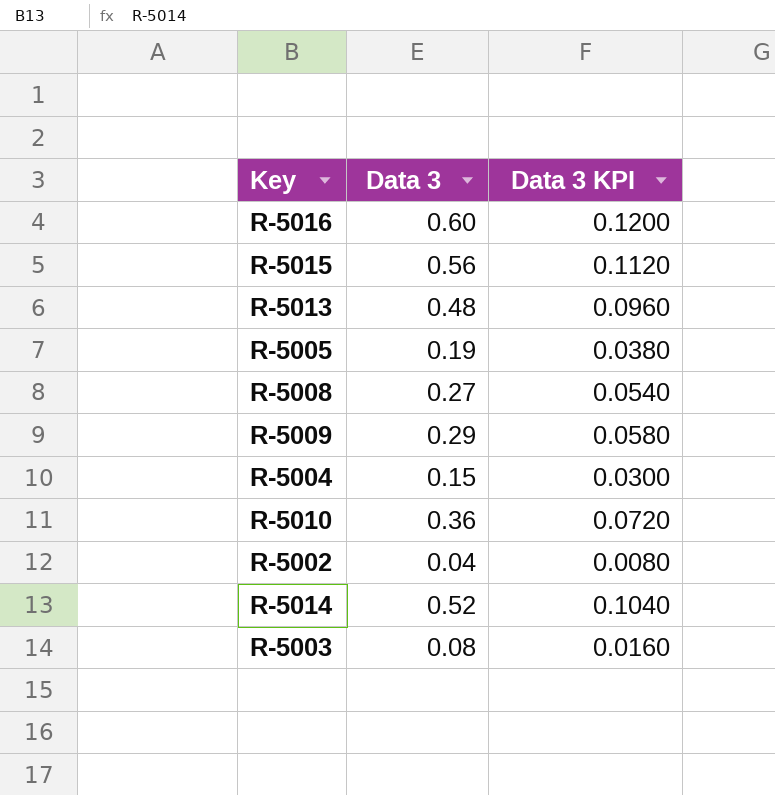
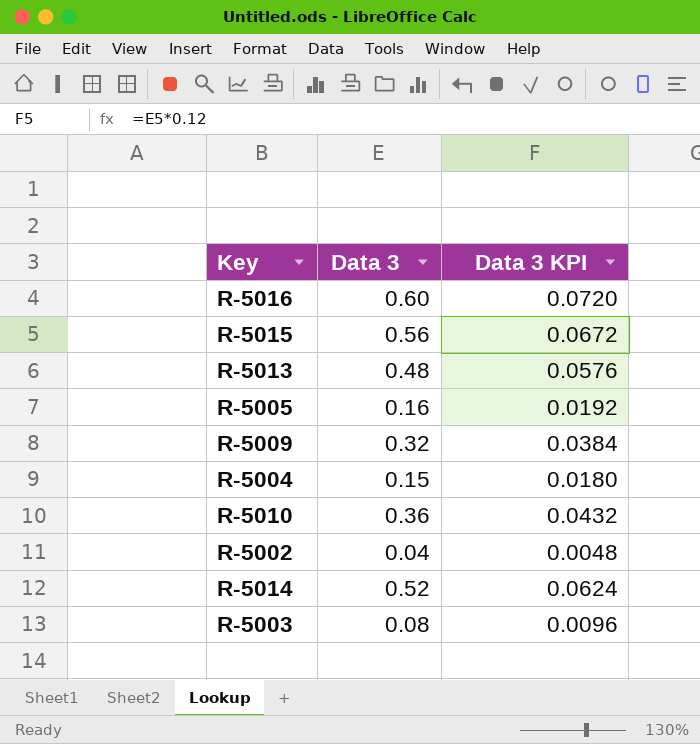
column Data 3 KPI | formula: [Data 3] * 0.2 -> [Data 3] * 0.12
row R-5008: 0.27 | 0.0540 -> none
R-5005 | Data 3: 0.19 -> 0.16
R-5009 | Data 3: 0.29 -> 0.32

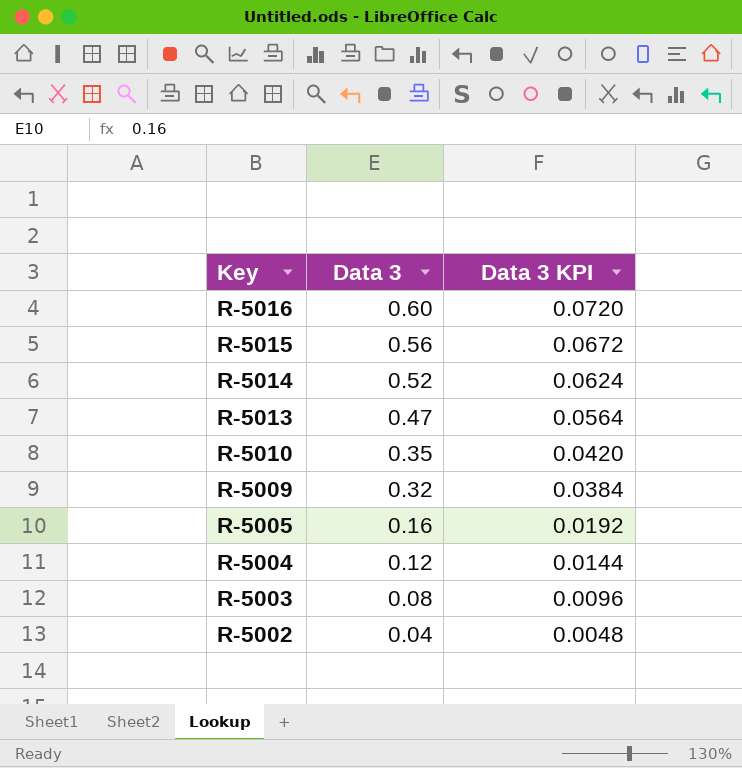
row order: none -> Key descending
R-5013 | Data 3: 0.48 -> 0.47
R-5013 | Data 3 KPI: 0.0576 -> 0.0564
R-5010 | Data 3: 0.36 -> 0.35
R-5010 | Data 3 KPI: 0.0432 -> 0.0420
R-5004 | Data 3: 0.15 -> 0.12
R-5004 | Data 3 KPI: 0.0180 -> 0.0144

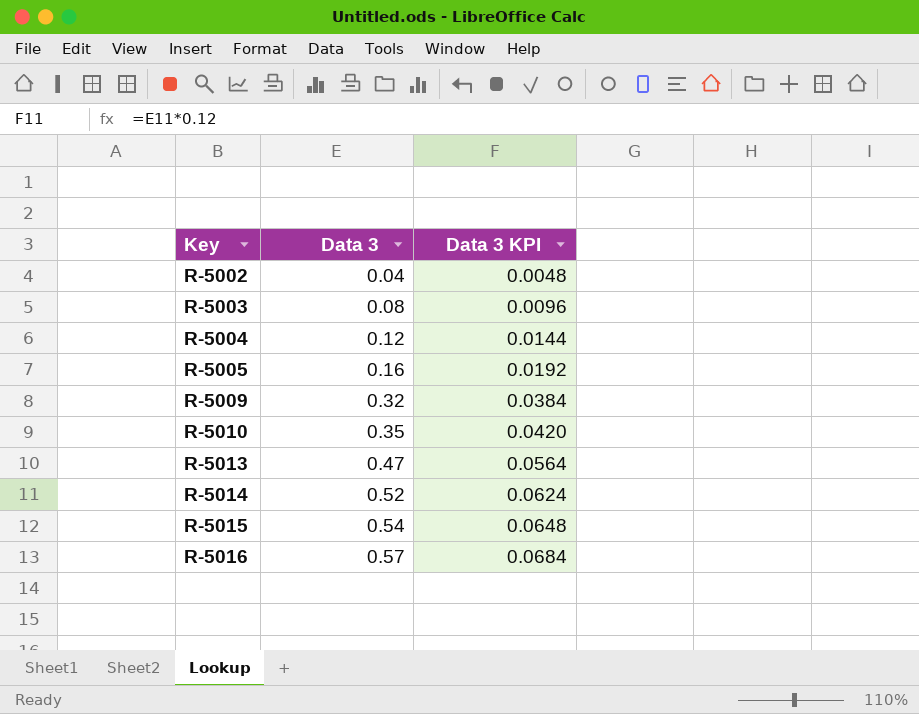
row order: Key descending -> Key ascending
R-5015 | Data 3: 0.56 -> 0.54
R-5015 | Data 3 KPI: 0.0672 -> 0.0648
R-5016 | Data 3: 0.60 -> 0.57
R-5016 | Data 3 KPI: 0.0720 -> 0.0684

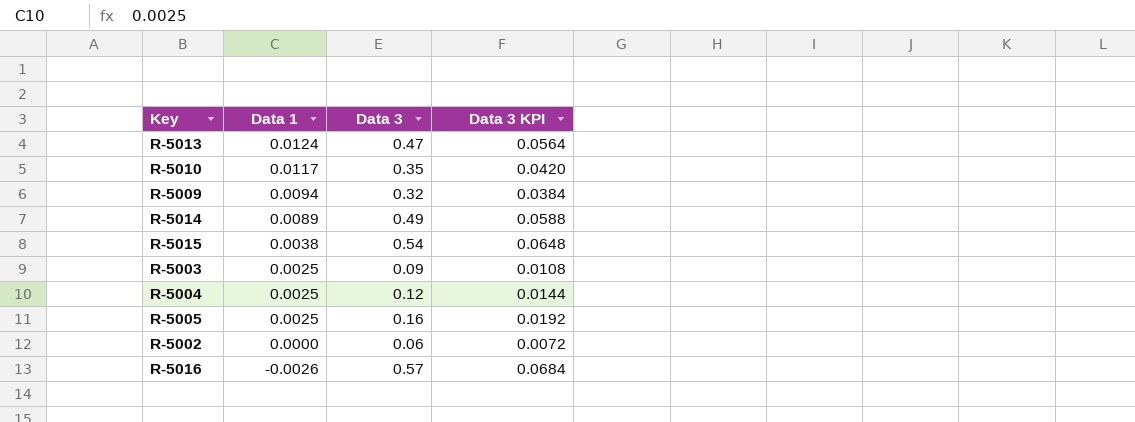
row order: Key ascending -> Data 1 descending
column Data 1 | position: none -> 2
R-5014 | Data 3: 0.52 -> 0.49
R-5014 | Data 3 KPI: 0.0624 -> 0.0588
R-5003 | Data 3: 0.08 -> 0.09
R-5003 | Data 3 KPI: 0.0096 -> 0.0108
R-5002 | Data 3: 0.04 -> 0.06
R-5002 | Data 3 KPI: 0.0048 -> 0.0072

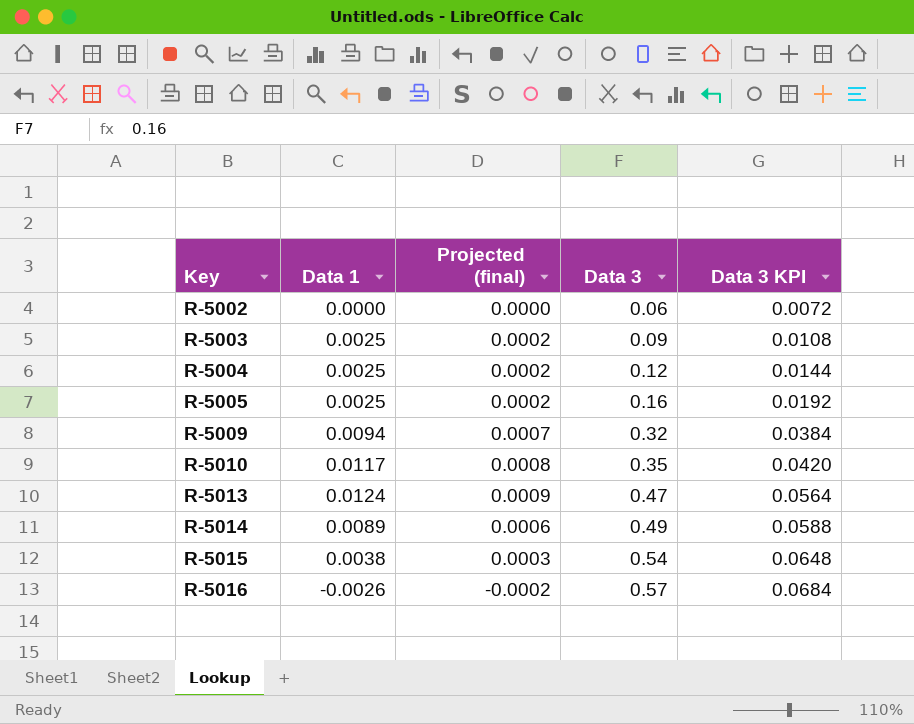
row order: Data 1 descending -> Key ascending
column Projected (final) | formula: none -> [Data 1] * 0.07

